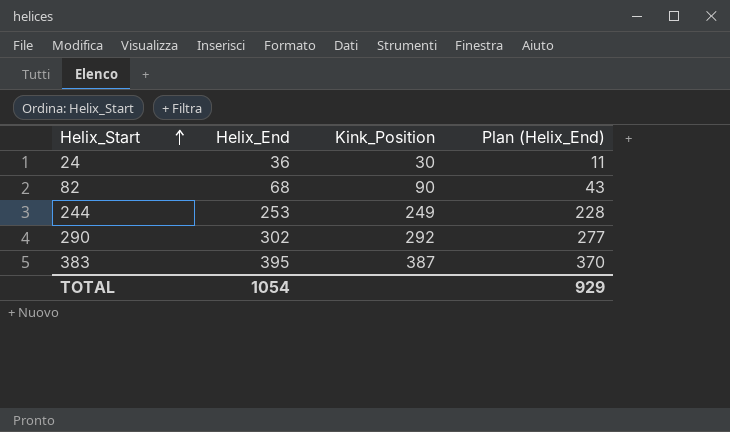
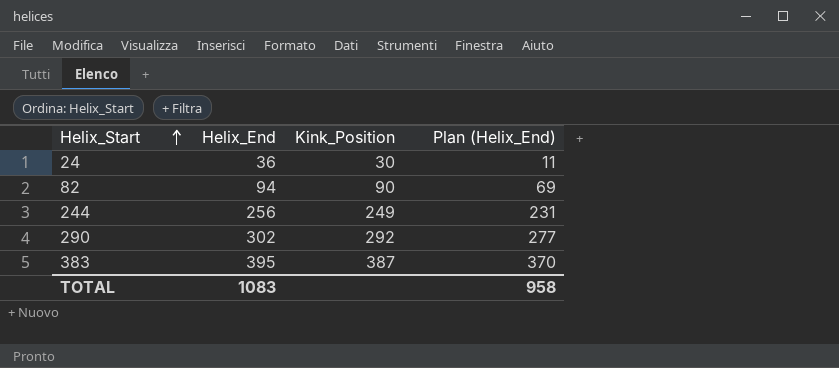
82 | Helix_End: 68 -> 94
82 | Plan (Helix_End): 43 -> 69
244 | Helix_End: 253 -> 256
244 | Plan (Helix_End): 228 -> 231
TOTAL | Helix_End: 1054 -> 1083
TOTAL | Plan (Helix_End): 929 -> 958

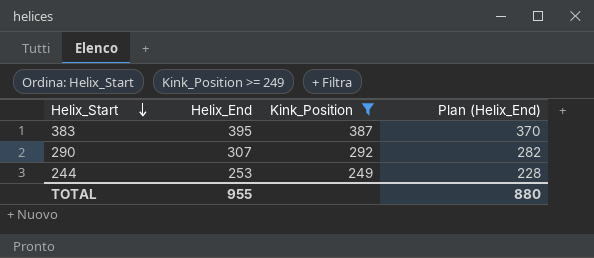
filter: none -> Kink_Position >= 249
row order: Helix_Start ascending -> Helix_Start descending
290 | Helix_End: 302 -> 307
290 | Plan (Helix_End): 277 -> 282
244 | Helix_End: 256 -> 253
244 | Plan (Helix_End): 231 -> 228
TOTAL | Helix_End: 1083 -> 955
TOTAL | Plan (Helix_End): 958 -> 880

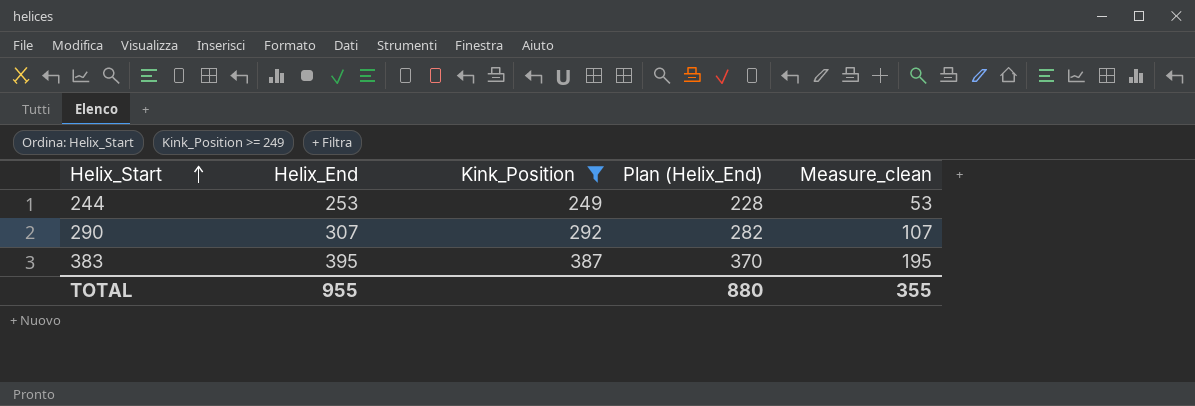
row order: Helix_Start descending -> Helix_Start ascending
column Measure_clean | formula: none -> [Helix_End] - 200

